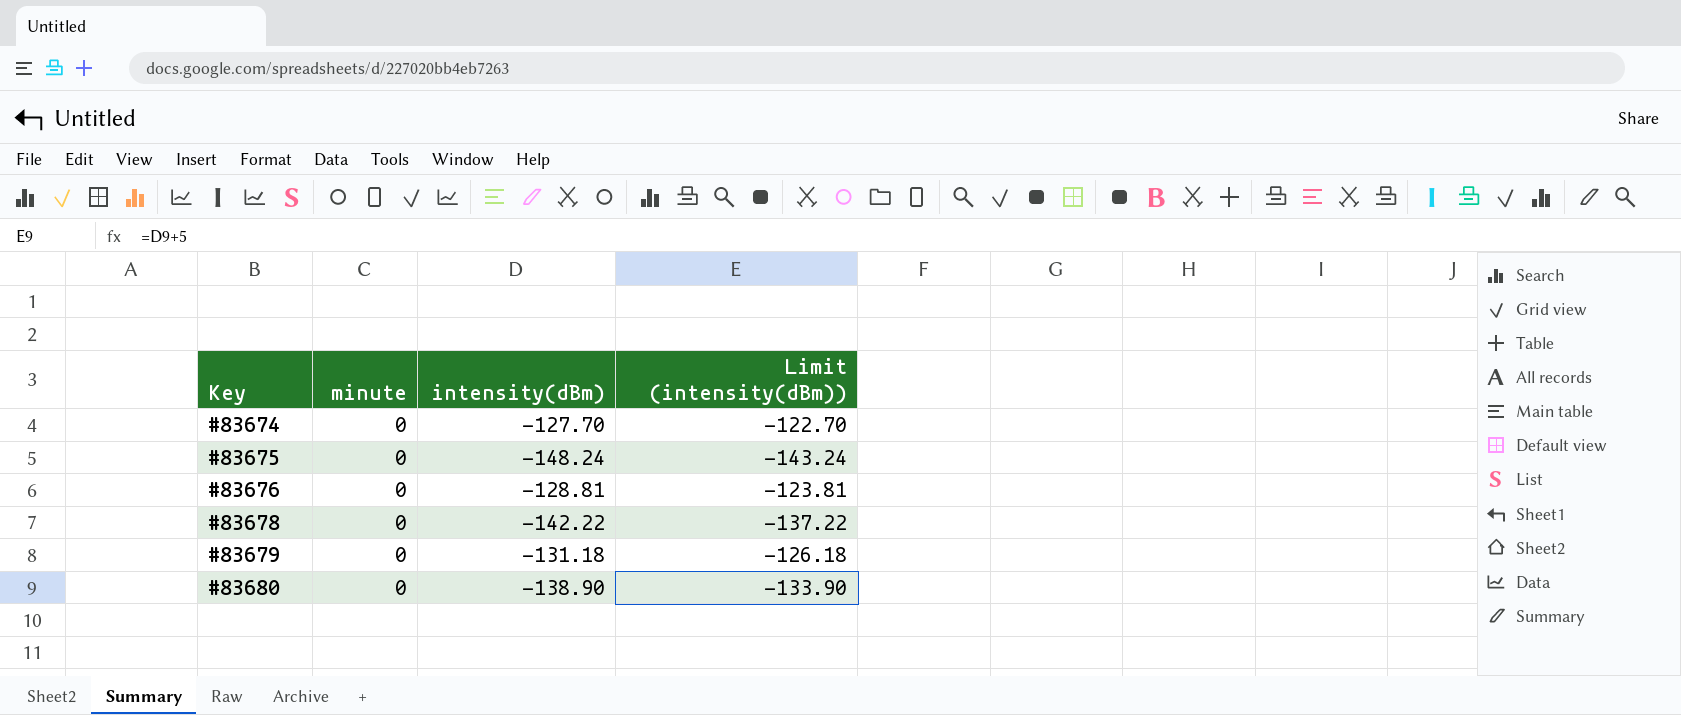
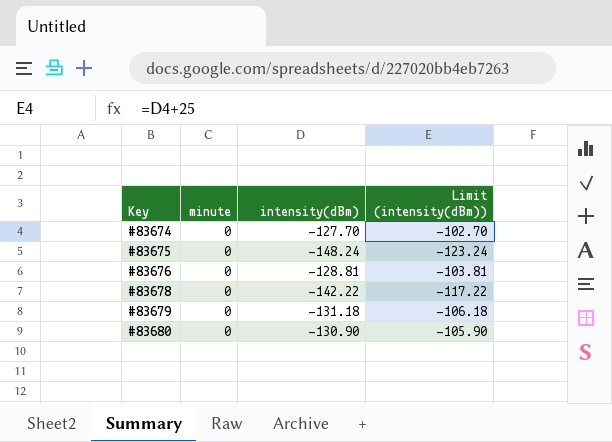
column Limit (intensity(dBm)) | formula: [intensity(dBm)] + 5 -> [intensity(dBm)] + 25
#83680 | intensity(dBm): -138.90 -> -130.90

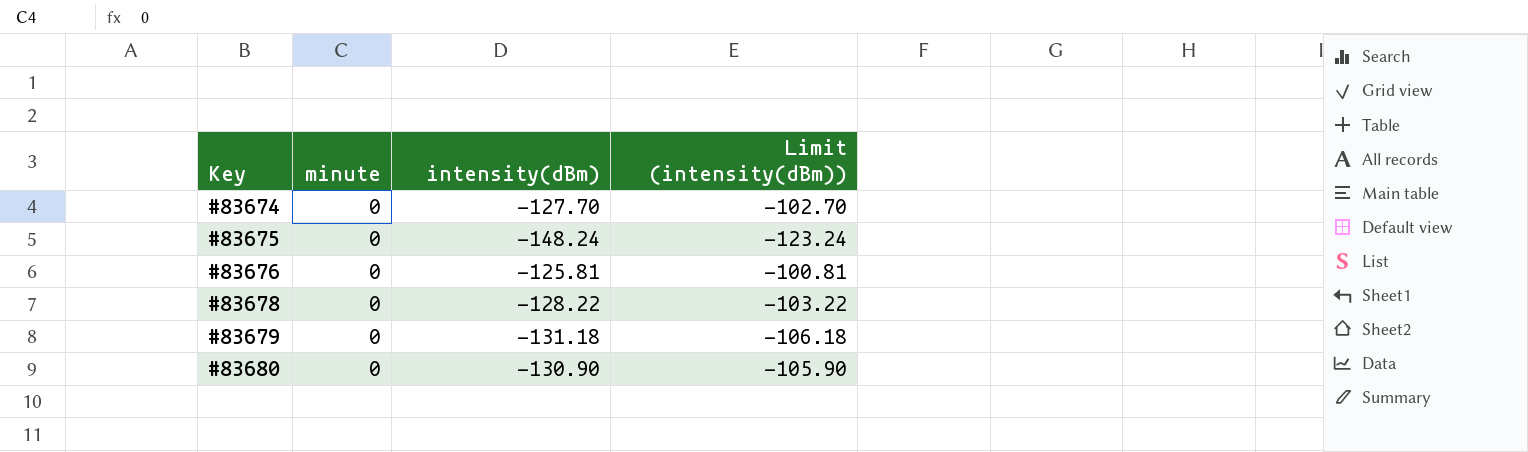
#83676 | intensity(dBm): -128.81 -> -125.81
#83676 | Limit (intensity(dBm)): -103.81 -> -100.81
#83678 | intensity(dBm): -142.22 -> -128.22
#83678 | Limit (intensity(dBm)): -117.22 -> -103.22

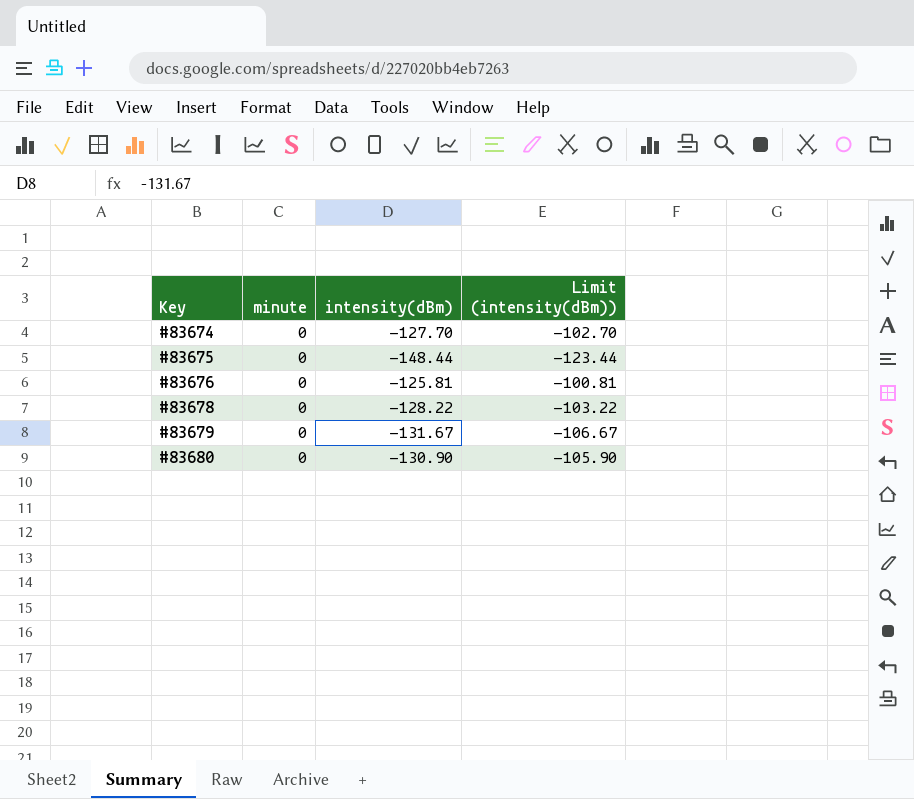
#83675 | intensity(dBm): -148.24 -> -148.44
#83675 | Limit (intensity(dBm)): -123.24 -> -123.44
#83679 | intensity(dBm): -131.18 -> -131.67
#83679 | Limit (intensity(dBm)): -106.18 -> -106.67

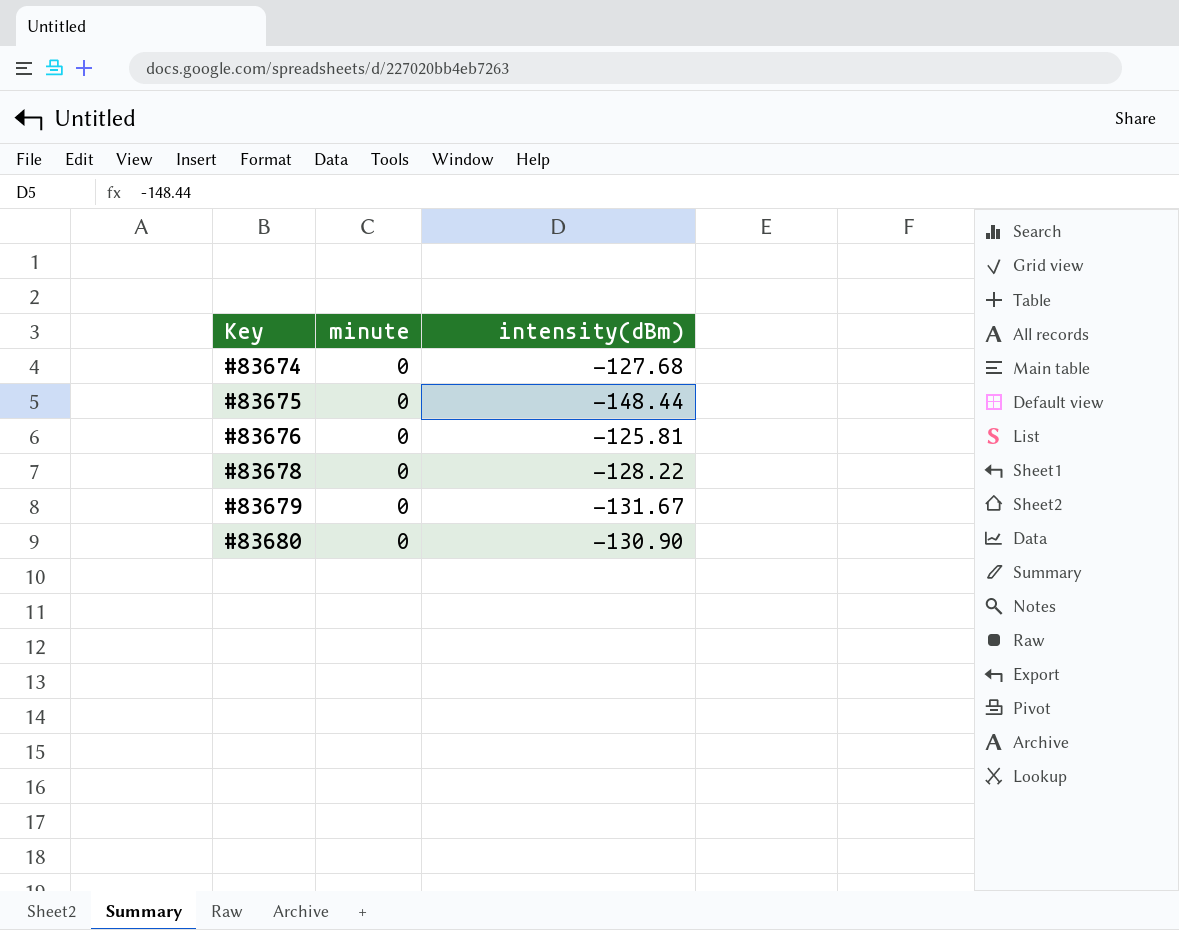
column Limit (intensity(dBm)) | formula: [intensity(dBm)] + 25 -> none
#83674 | intensity(dBm): -127.70 -> -127.68

